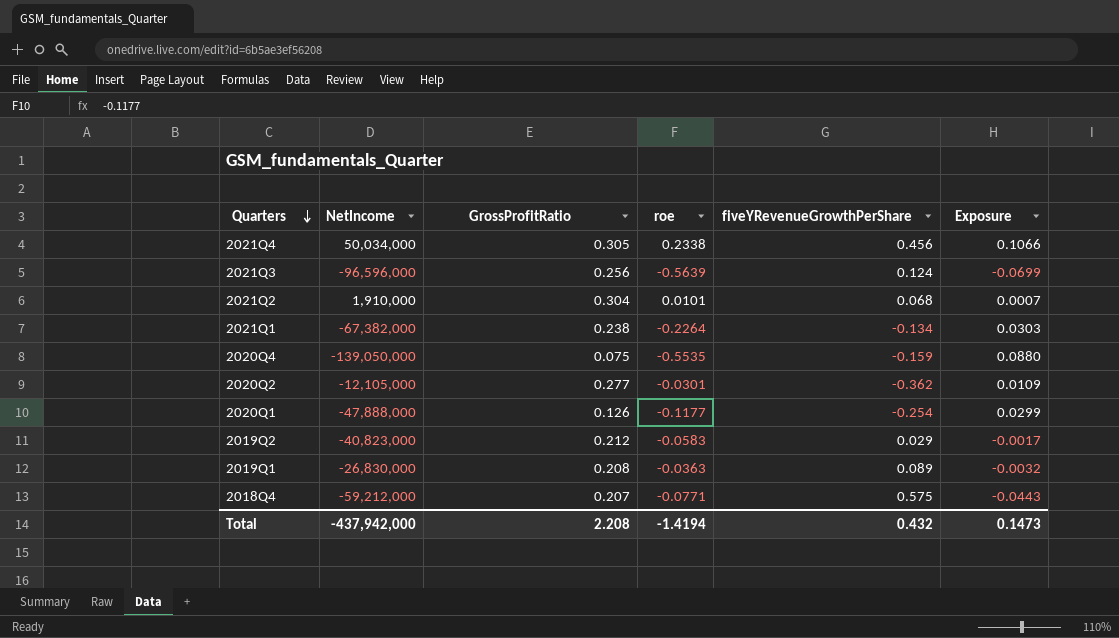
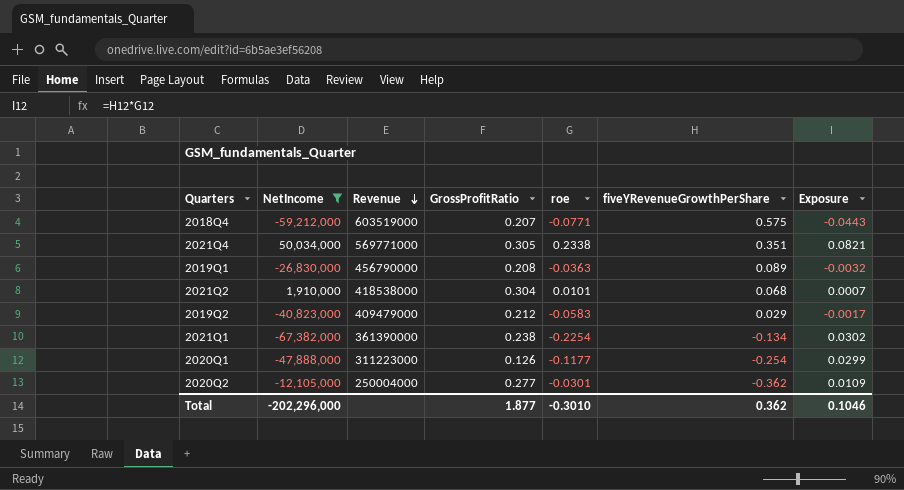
filter: none -> NetIncome >= -67,382,000
row order: Quarters descending -> Revenue descending
column Revenue | position: none -> 3
2021Q4 | fiveYRevenueGrowthPerShare: 0.456 -> 0.351
2021Q4 | Exposure: 0.1066 -> 0.0821
2021Q1 | roe: -0.2264 -> -0.2254
2021Q1 | Exposure: 0.0303 -> 0.0302
Total | NetIncome: -437,942,000 -> -202,296,000
Total | GrossProfitRatio: 2.208 -> 1.877
Total | roe: -1.4194 -> -0.3010
Total | fiveYRevenueGrowthPerShare: 0.432 -> 0.362
Total | Exposure: 0.1473 -> 0.1046

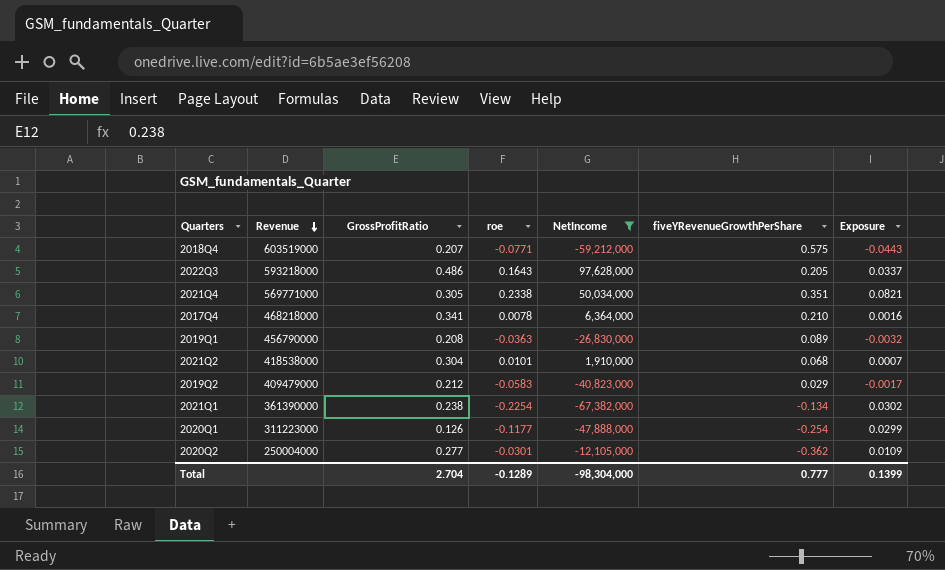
column NetIncome | position: 2 -> 5
row 2022Q3: none -> 593218000 | 0.486 | 0.1643 | 97,628,000 | 0.205 | 0.0337
row 2017Q4: none -> 468218000 | 0.341 | 0.0078 | 6,364,000 | 0.210 | 0.0016
Total | GrossProfitRatio: 1.877 -> 2.704
Total | roe: -0.3010 -> -0.1289
Total | NetIncome: -202,296,000 -> -98,304,000
Total | fiveYRevenueGrowthPerShare: 0.362 -> 0.777
Total | Exposure: 0.1046 -> 0.1399

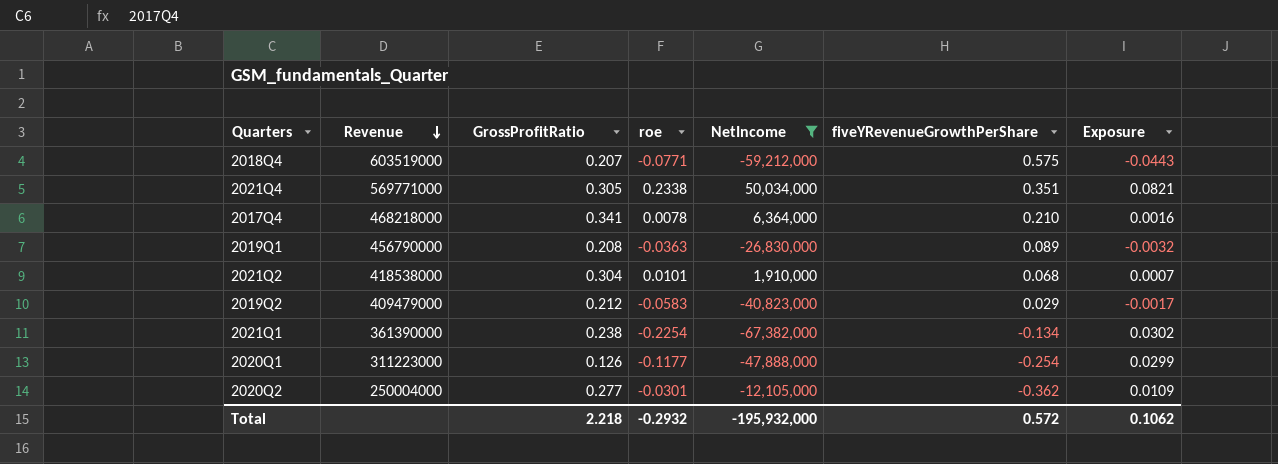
row 2022Q3: 593218000 | 0.486 | 0.1643 | 97,628,000 | 0.205 | 0.0337 -> none
Total | GrossProfitRatio: 2.704 -> 2.218
Total | roe: -0.1289 -> -0.2932
Total | NetIncome: -98,304,000 -> -195,932,000
Total | fiveYRevenueGrowthPerShare: 0.777 -> 0.572
Total | Exposure: 0.1399 -> 0.1062

